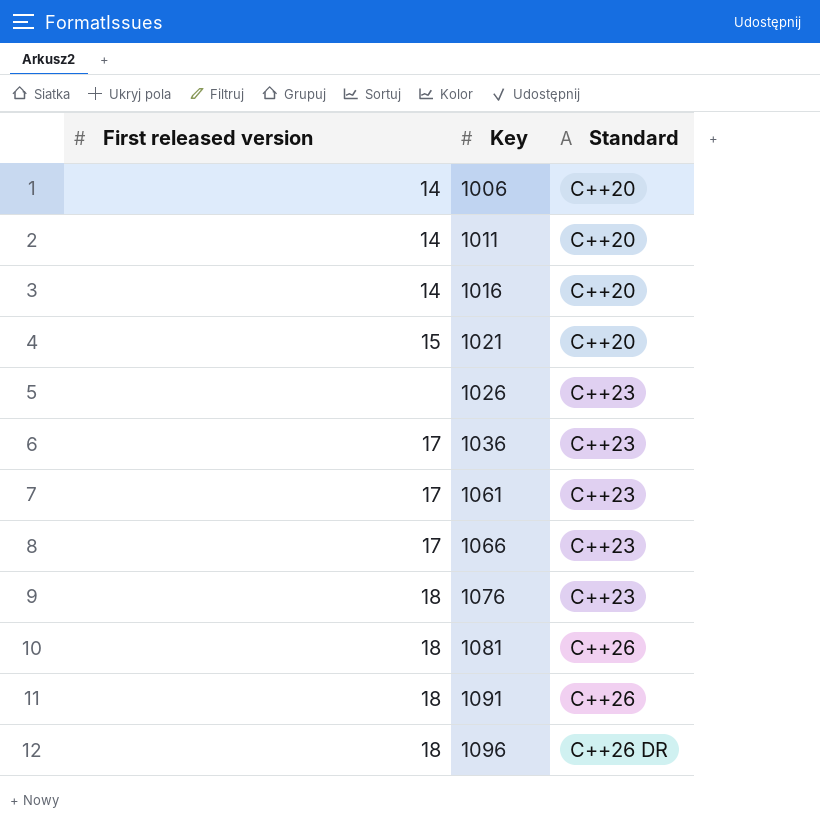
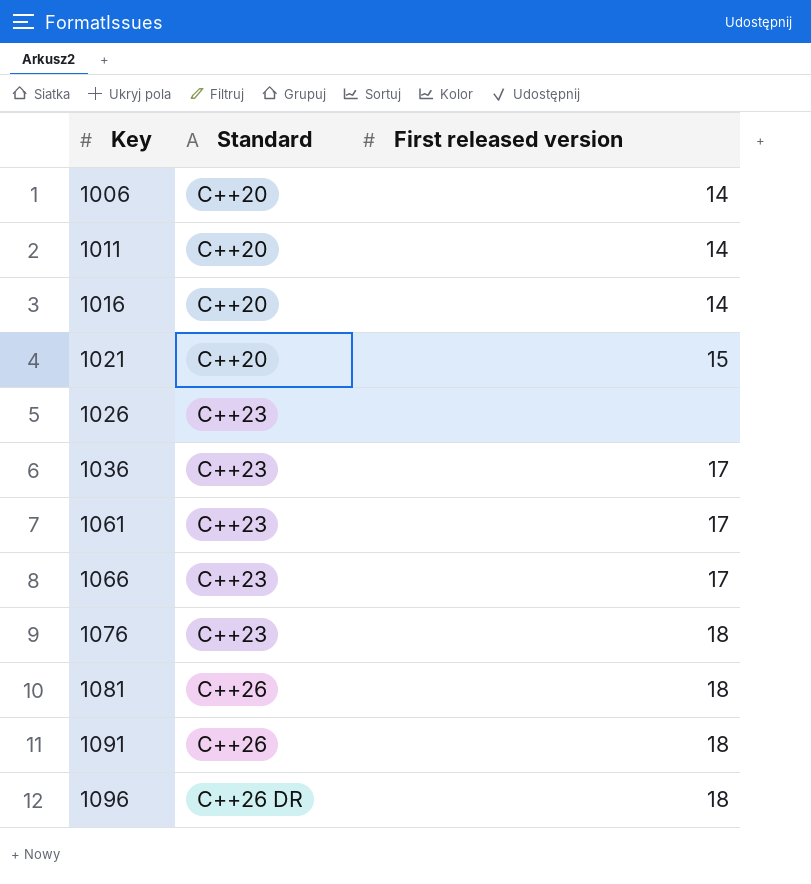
column First released version | position: 1 -> 3

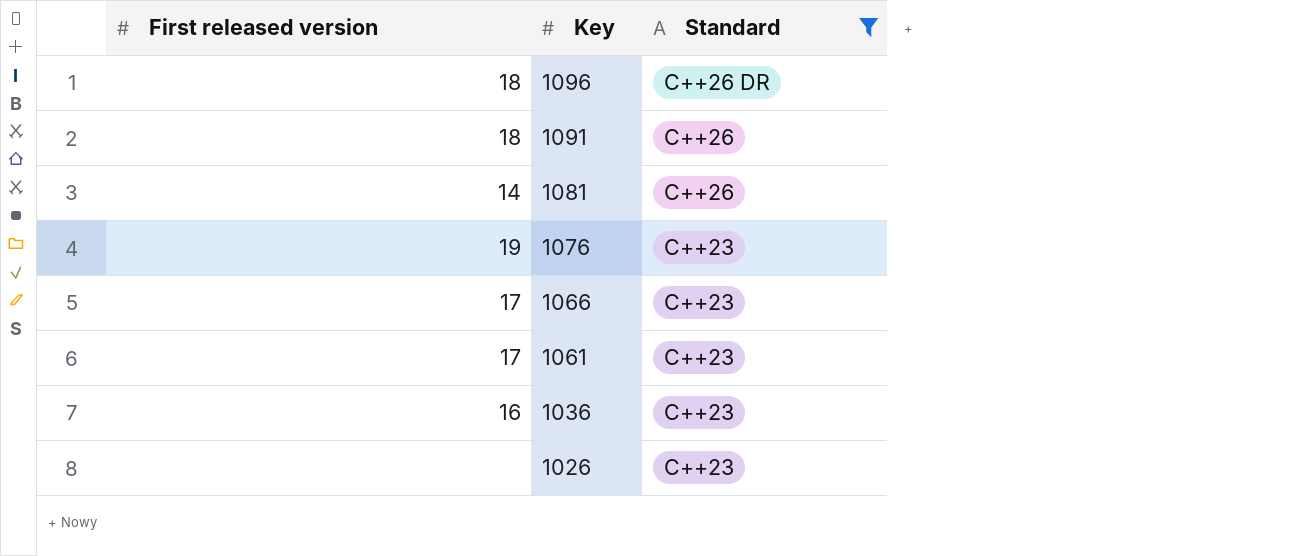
filter: none -> Standard != C++20
row order: Key ascending -> Key descending
column First released version | position: 3 -> 1
1081 | First released version: 18 -> 14
1076 | First released version: 18 -> 19
1036 | First released version: 17 -> 16

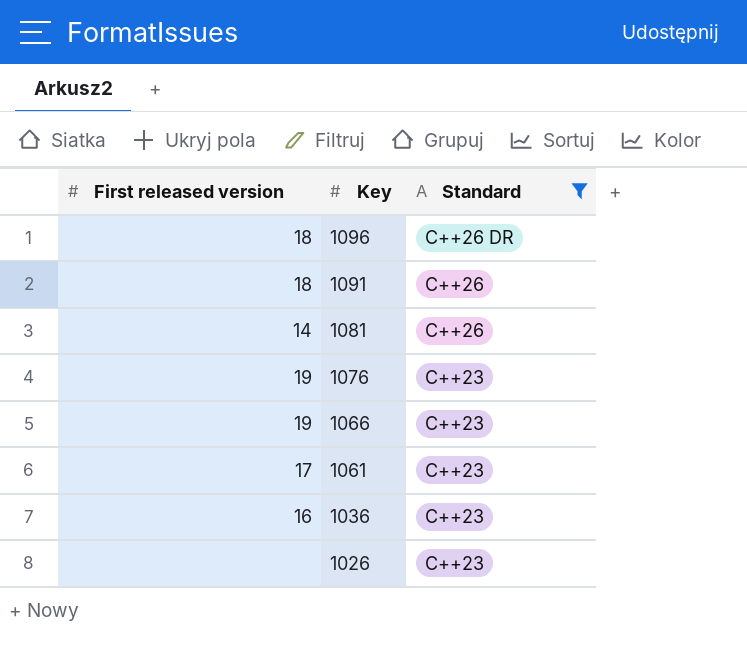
1066 | First released version: 17 -> 19

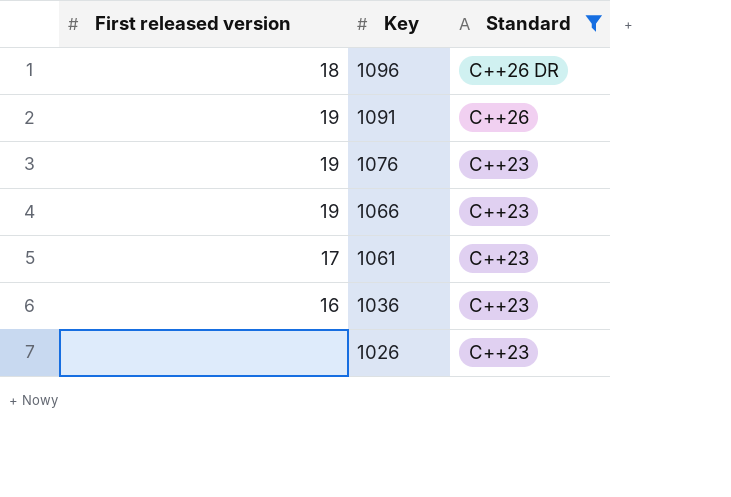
row 1081: 14 | C++26 -> none
1091 | First released version: 18 -> 19

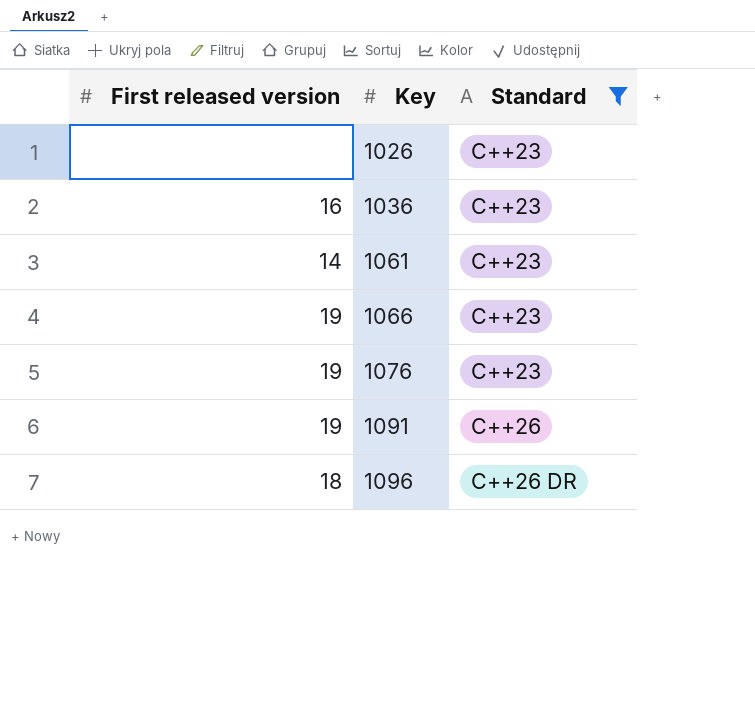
row order: Key descending -> Key ascending
1061 | First released version: 17 -> 14

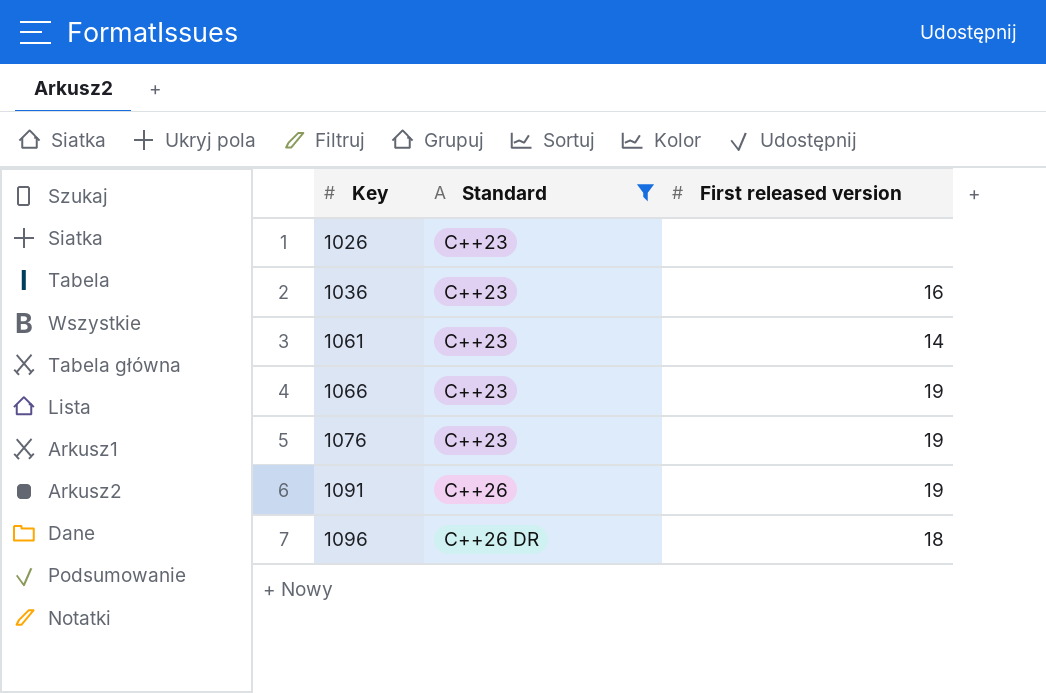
column First released version | position: 1 -> 3

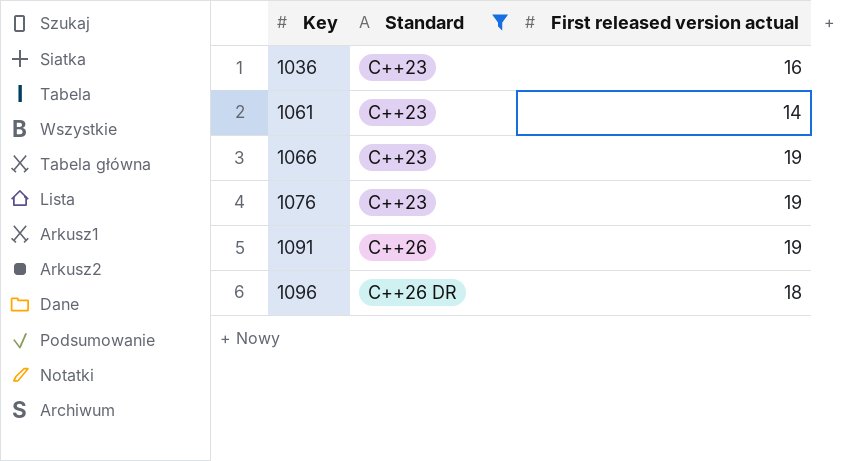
column name: First released version -> First released version actual
row 1026: C++23 | none -> none

